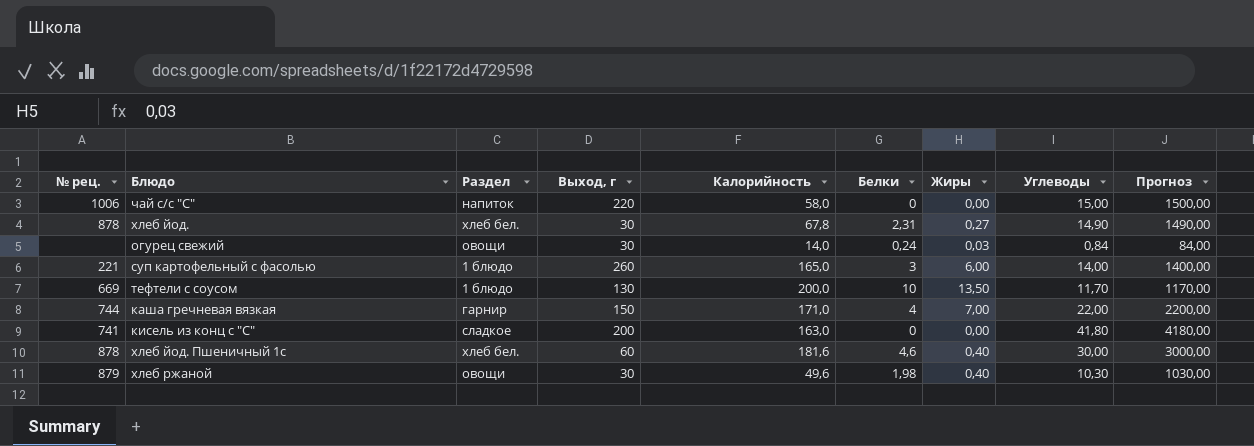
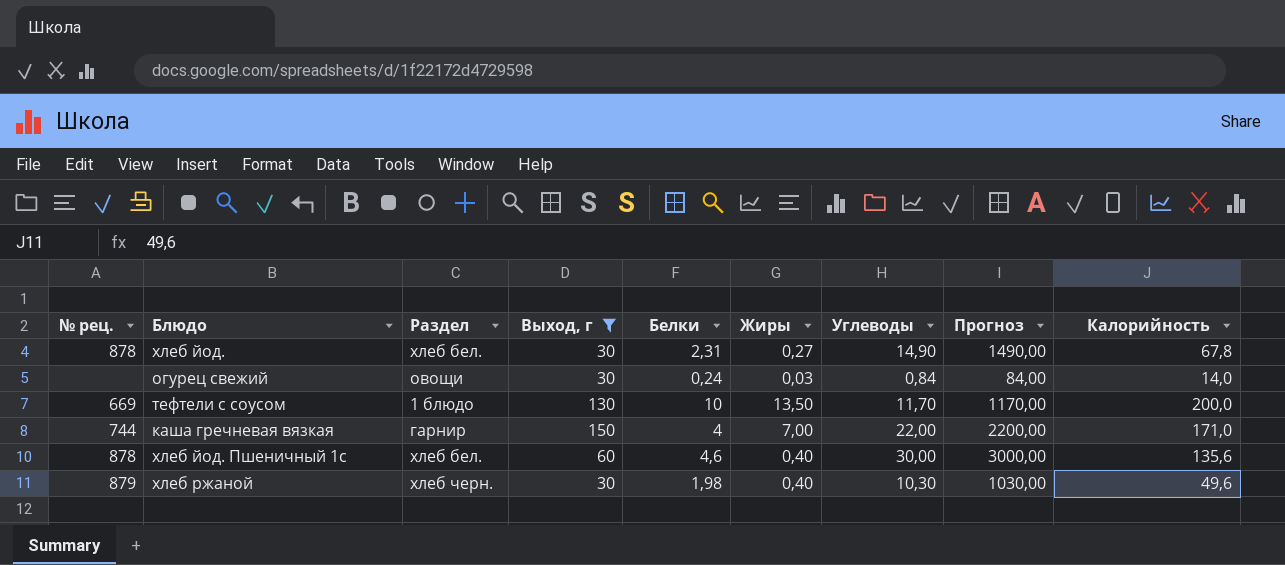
filter: none -> Выход, г <= 150
column Калорийность | position: 5 -> 9
хлеб йод. Пшеничный 1с | Калорийность: 181,6 -> 135,6
хлеб ржаной | Раздел: овощи -> хлеб черн.

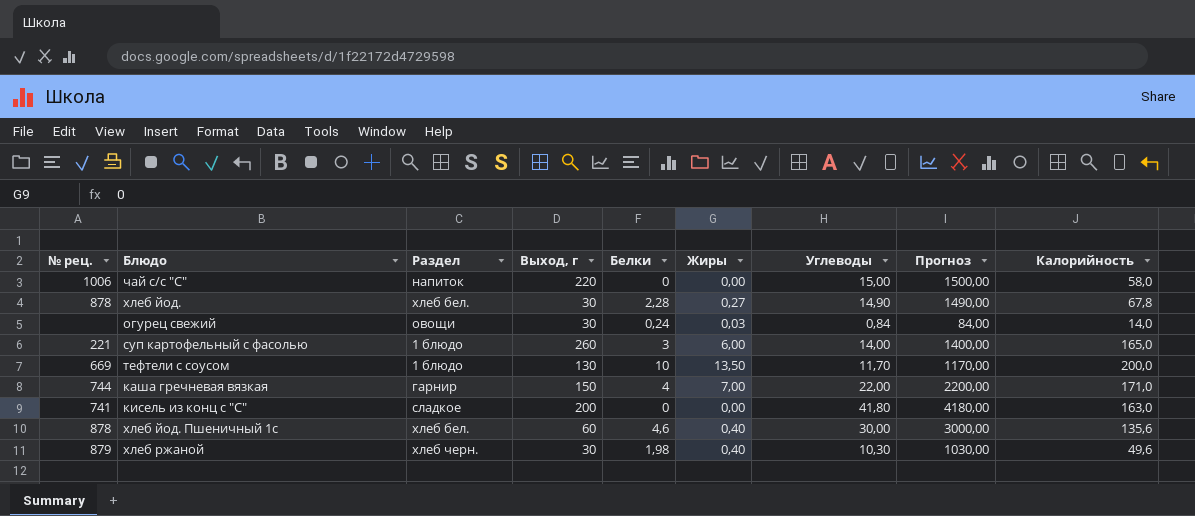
filter: Выход, г <= 150 -> none
хлеб йод. | Белки: 2,31 -> 2,28

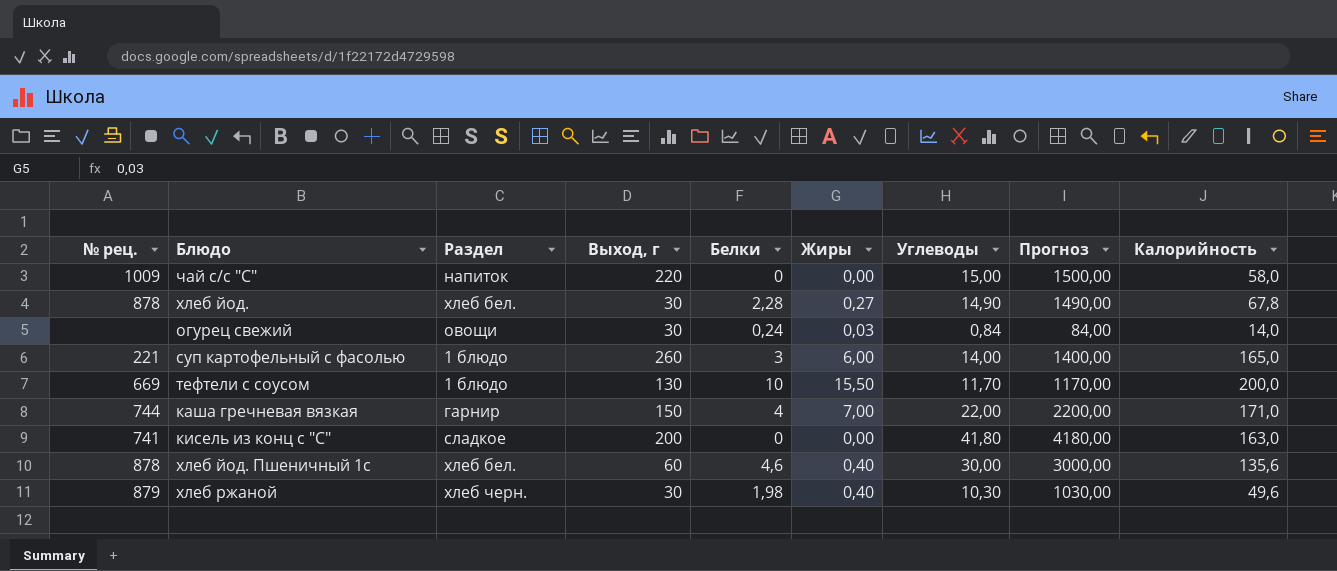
чай с/с "С" | № рец.: 1006 -> 1009
тефтели с соусом | Жиры: 13,50 -> 15,50

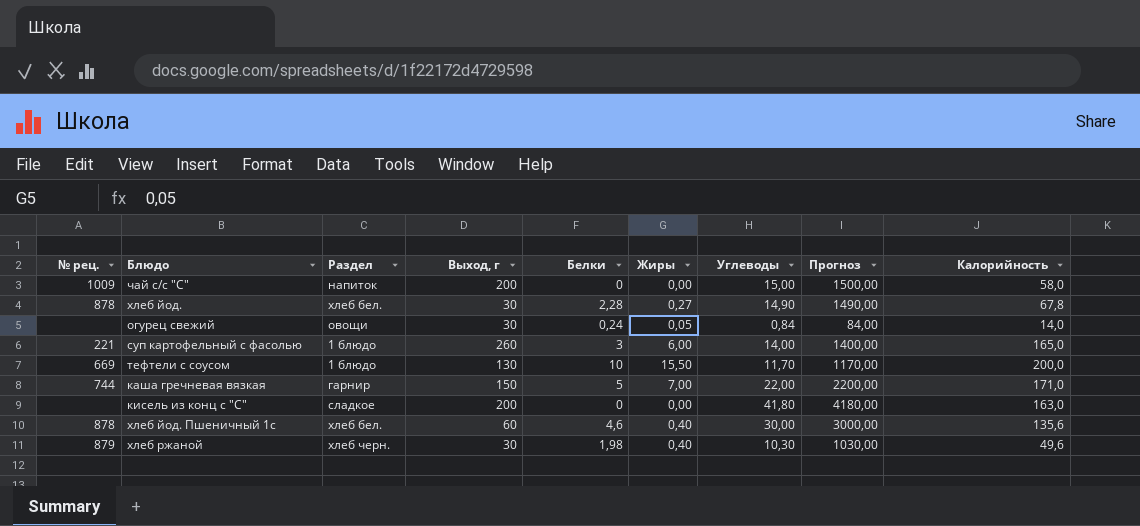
чай с/с "С" | Выход, г: 220 -> 200
огурец свежий | Жиры: 0,03 -> 0,05
каша гречневая вязкая | Белки: 4 -> 5
кисель из конц с "С" | № рец.: 741 -> none

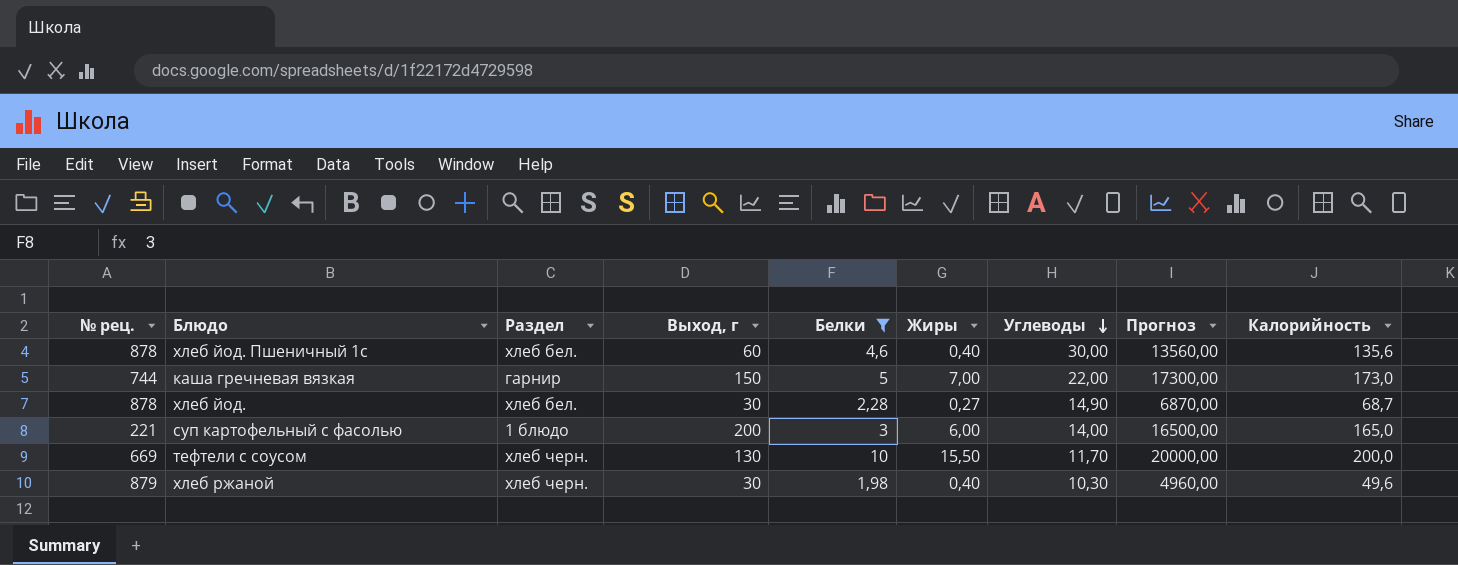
filter: none -> Белки >= 1,98
row order: none -> Углеводы descending
column Прогноз | formula: [Углеводы] * 100 -> [Калорийность] * 100
каша гречневая вязкая | Калорийность: 171,0 -> 173,0
хлеб йод. | Калорийность: 67,8 -> 68,7
суп картофельный с фасолью | Выход, г: 260 -> 200
тефтели с соусом | Раздел: 1 блюдо -> хлеб черн.

